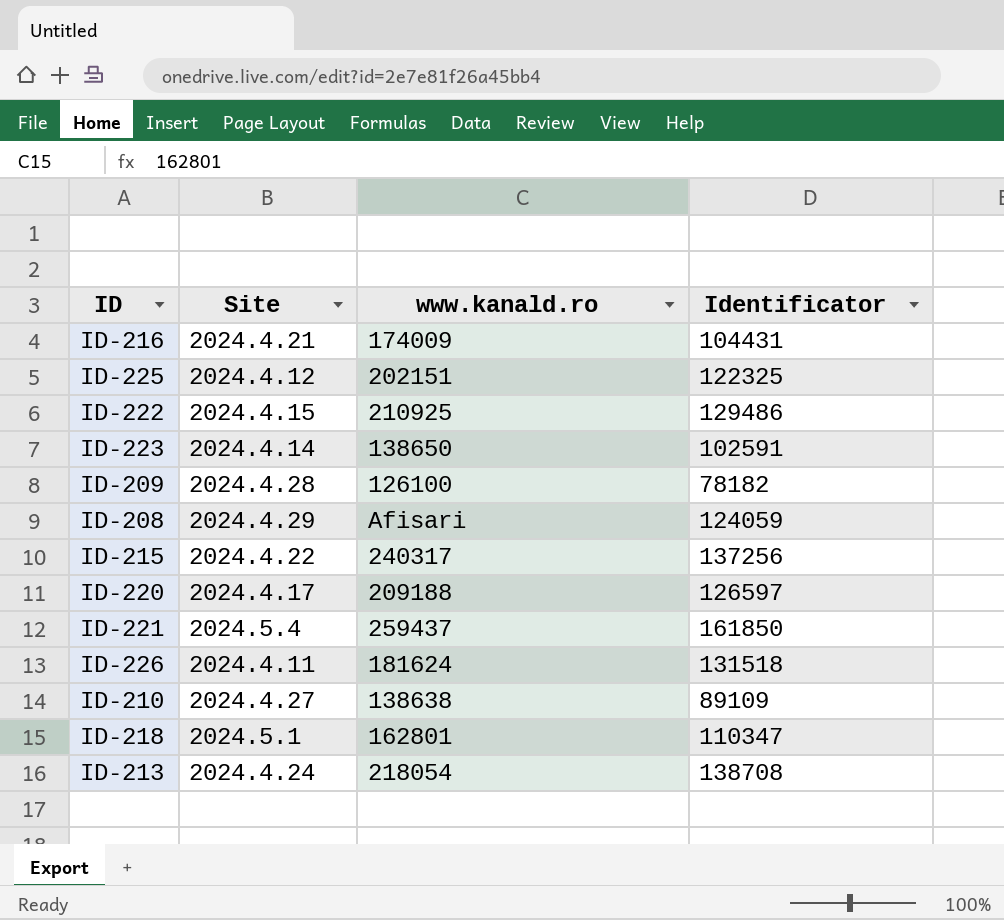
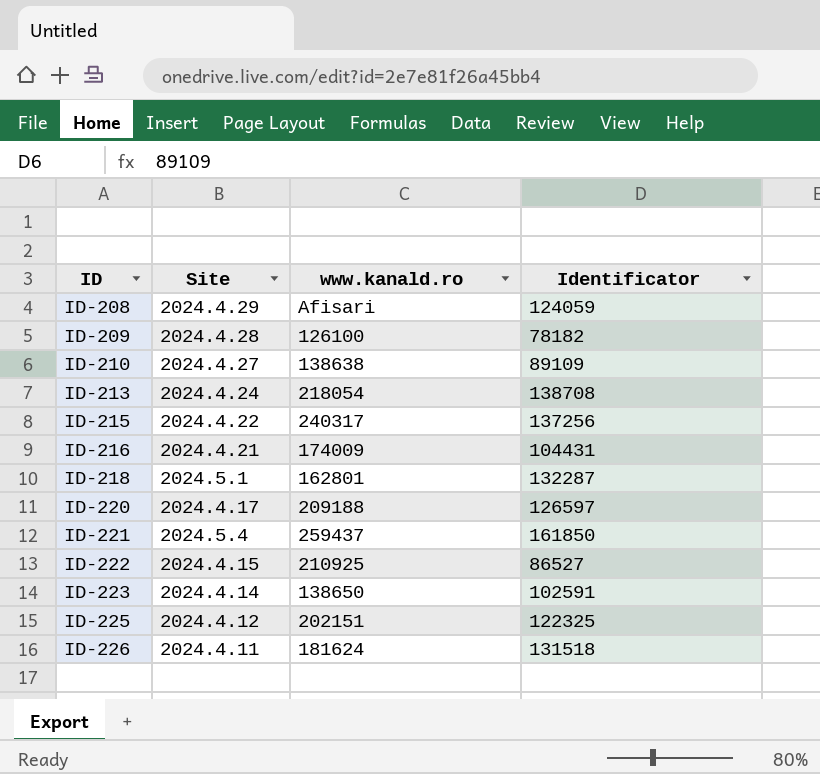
row order: none -> ID ascending
ID-218 | Identificator: 110347 -> 132287
ID-222 | Identificator: 129486 -> 86527

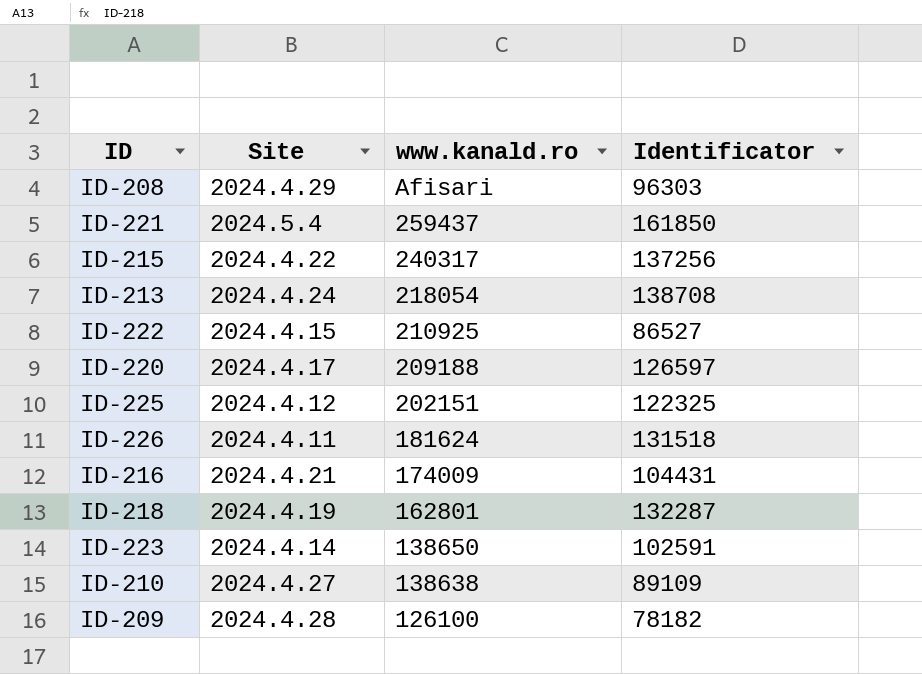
row order: ID ascending -> www.kanald.ro descending
ID-208 | Identificator: 124059 -> 96303
ID-218 | Site: 2024.5.1 -> 2024.4.19

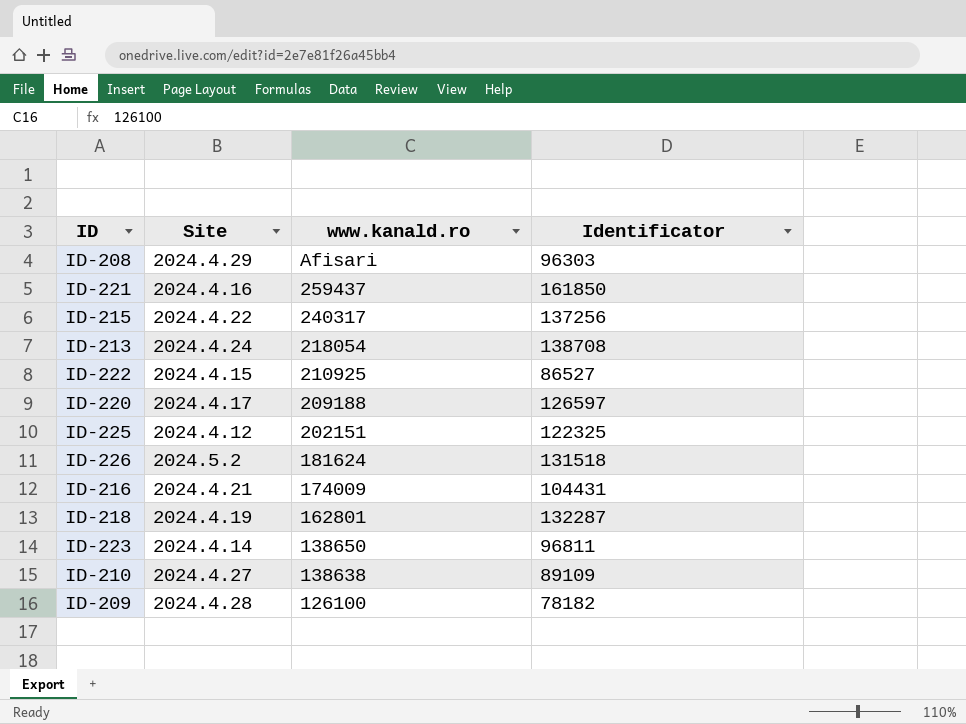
ID-221 | Site: 2024.5.4 -> 2024.4.16
ID-226 | Site: 2024.4.11 -> 2024.5.2
ID-223 | Identificator: 102591 -> 96811

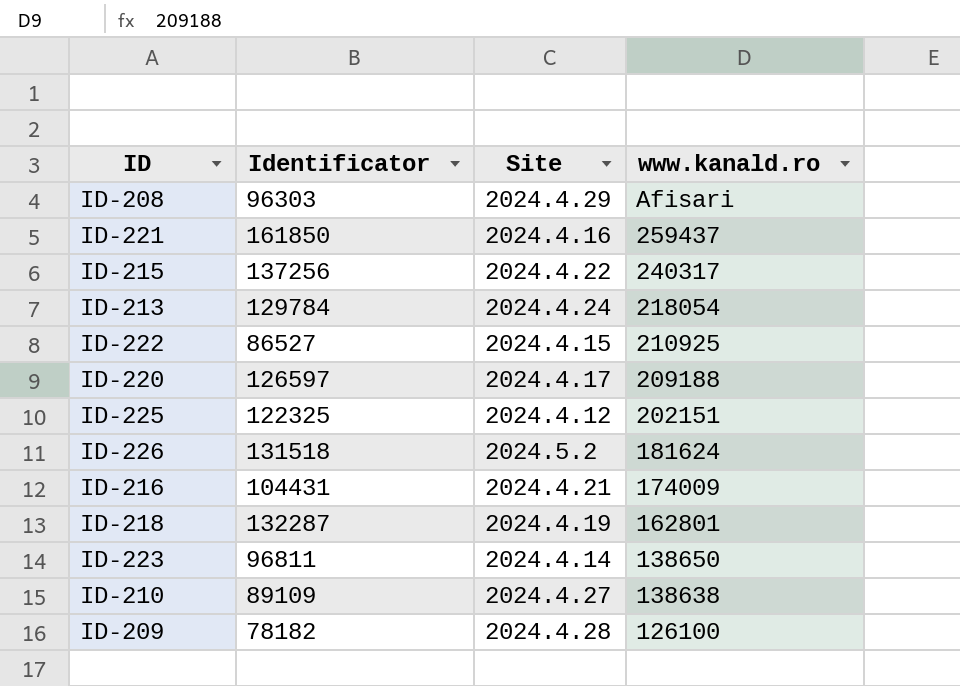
column Identificator | position: 4 -> 2
ID-213 | Identificator: 138708 -> 129784

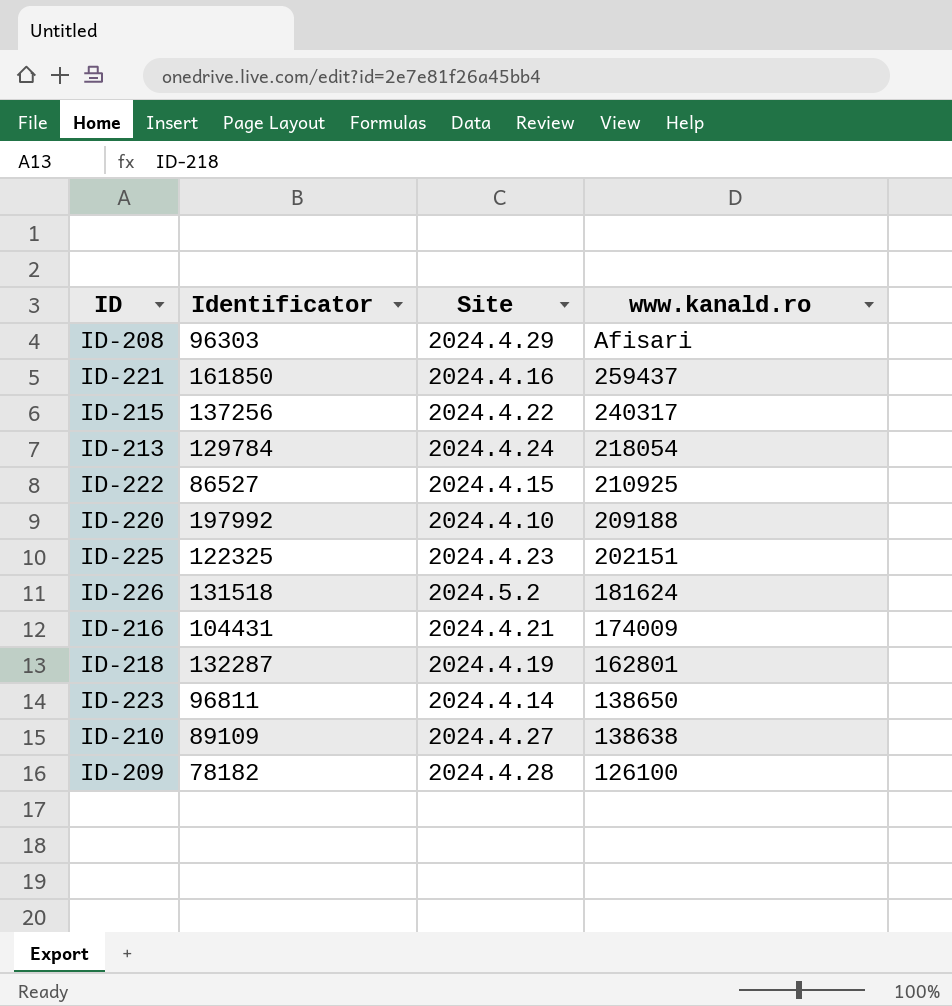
ID-220 | Identificator: 126597 -> 197992
ID-220 | Site: 2024.4.17 -> 2024.4.10
ID-225 | Site: 2024.4.12 -> 2024.4.23

